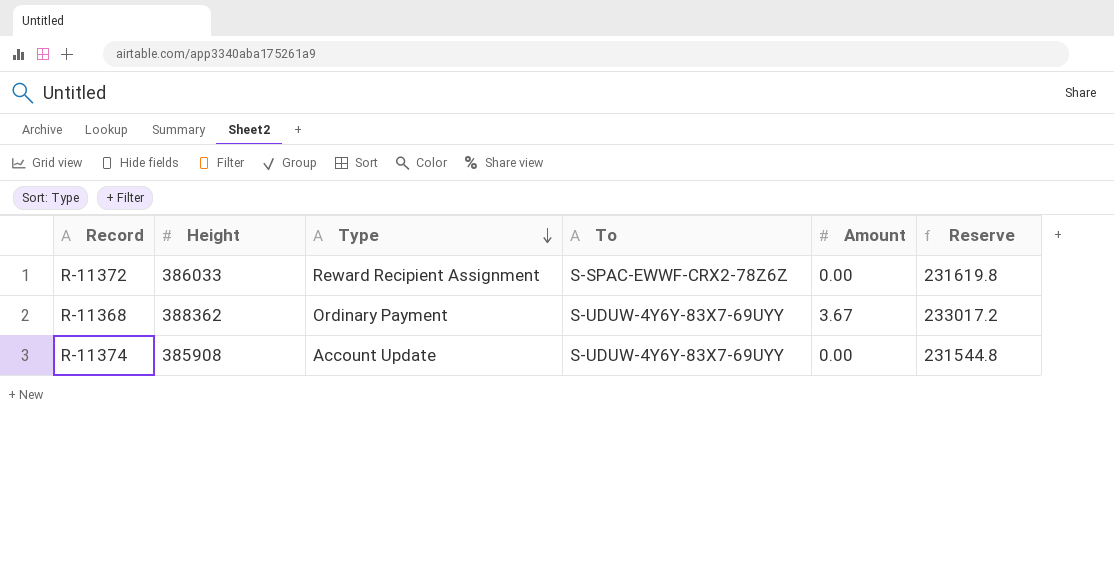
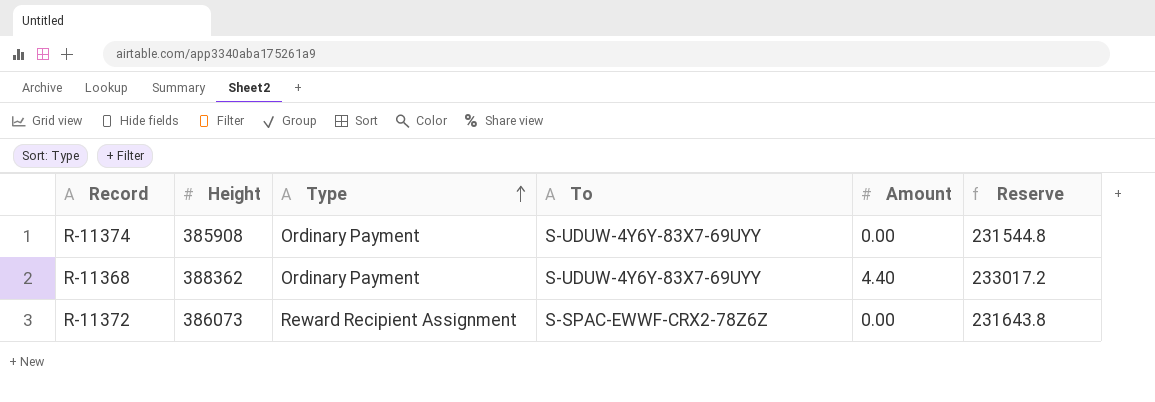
row order: Type descending -> Type ascending
R-11374 | Type: Account Update -> Ordinary Payment
R-11368 | Amount: 3.67 -> 4.40
R-11372 | Height: 386033 -> 386073
R-11372 | Reserve: 231619.8 -> 231643.8

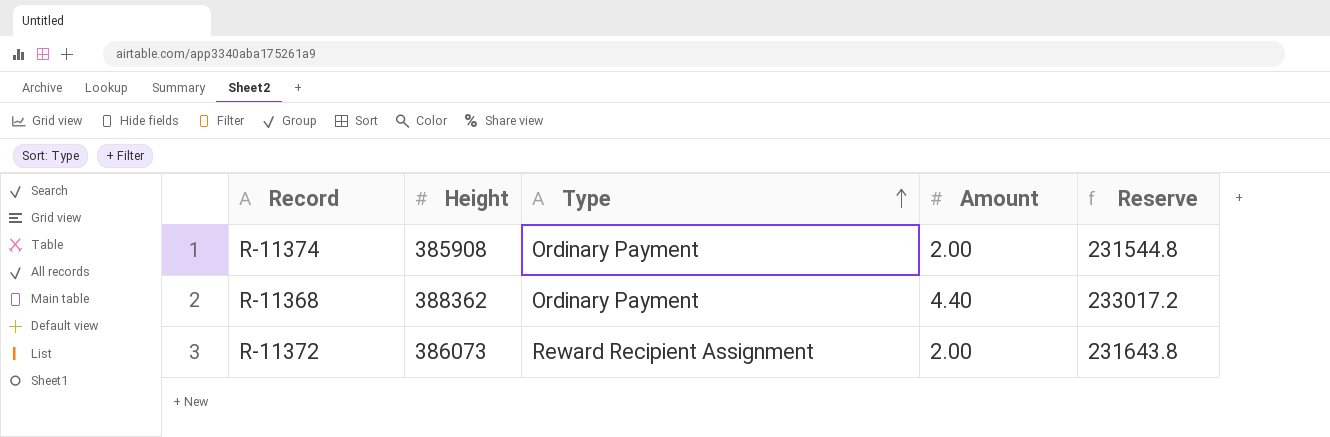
column To | position: 4 -> none
R-11374 | Amount: 0.00 -> 2.00
R-11372 | Amount: 0.00 -> 2.00

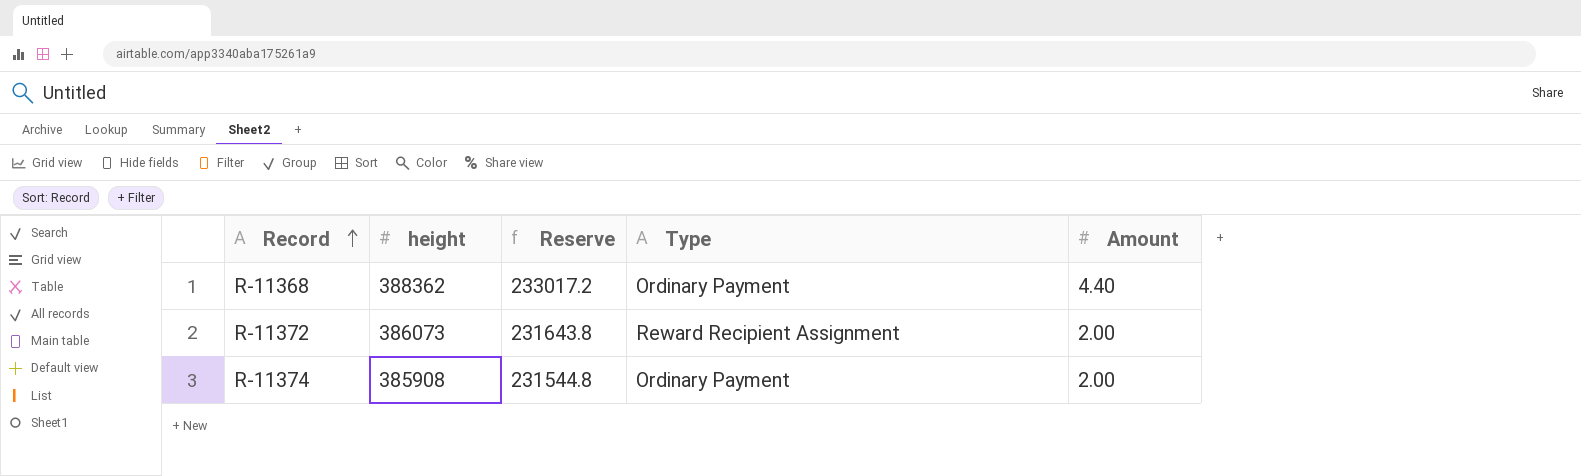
row order: Type ascending -> Record ascending
column name: Height -> height
column Reserve | position: 5 -> 3

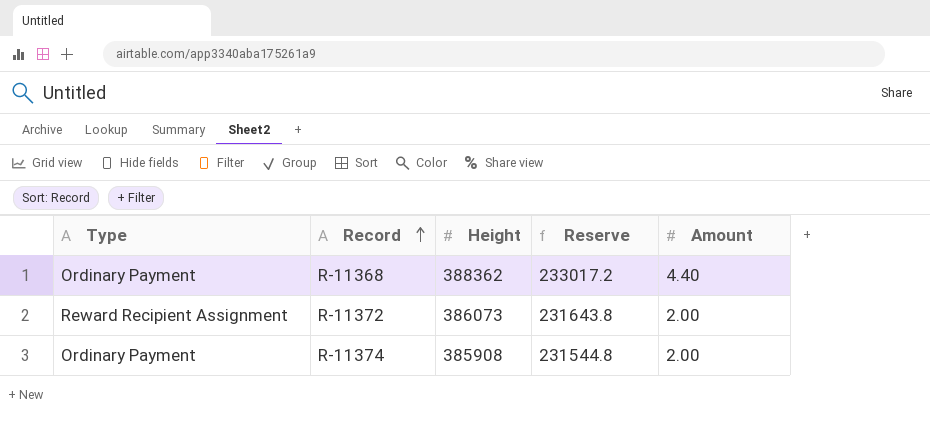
column Type | position: 4 -> 1
column name: height -> Height

